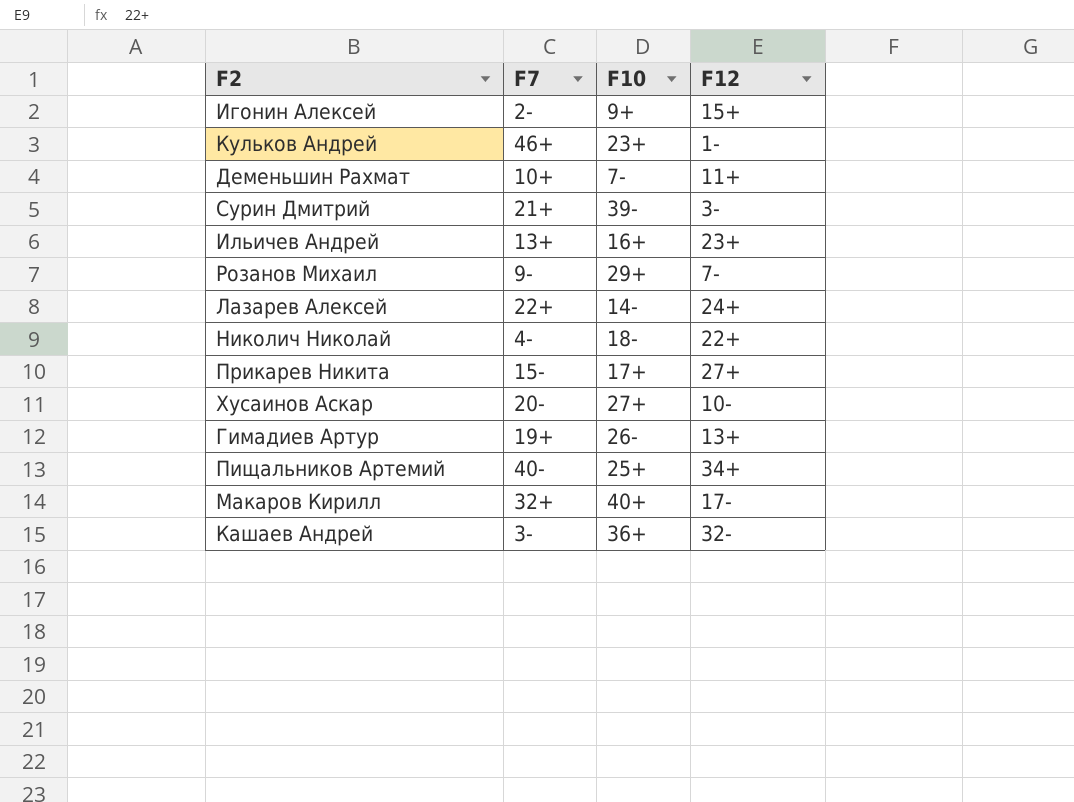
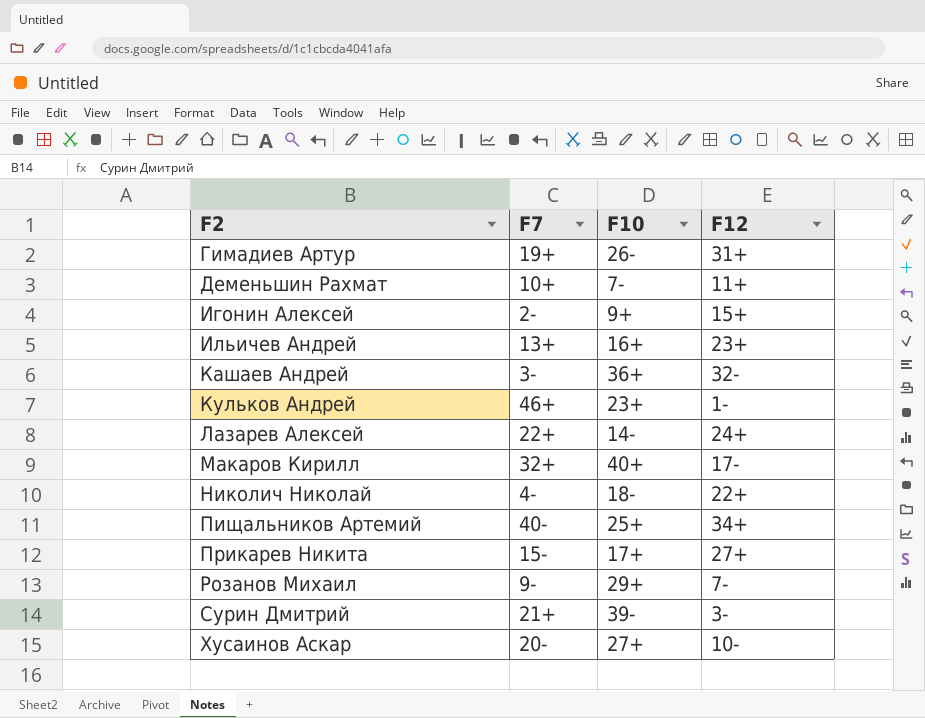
row order: none -> F2 ascending
Гимадиев Артур | F12: 13+ -> 31+

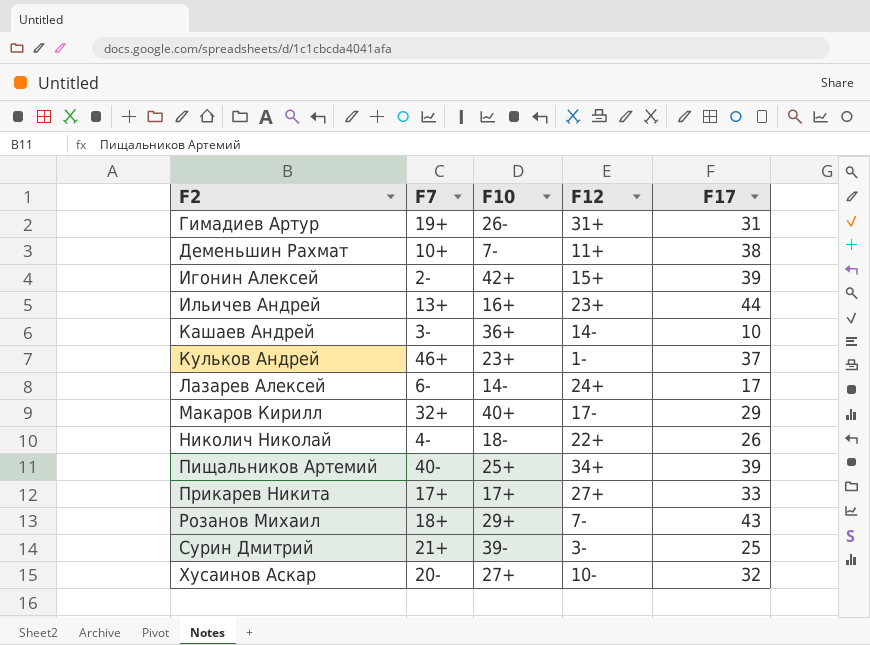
column F17 | position: none -> 5
Игонин Алексей | F10: 9+ -> 42+
Кашаев Андрей | F12: 32- -> 14-
Лазарев Алексей | F7: 22+ -> 6-
Прикарев Никита | F7: 15- -> 17+
Розанов Михаил | F7: 9- -> 18+

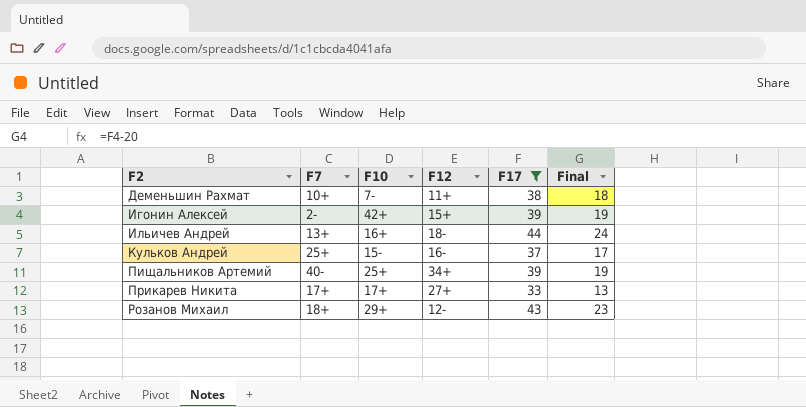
filter: none -> F17 >= 33
column Final | formula: none -> [F17] - 20
Ильичев Андрей | F12: 23+ -> 18-
Кульков Андрей | F7: 46+ -> 25+
Кульков Андрей | F10: 23+ -> 15-
Кульков Андрей | F12: 1- -> 16-
Розанов Михаил | F12: 7- -> 12-

